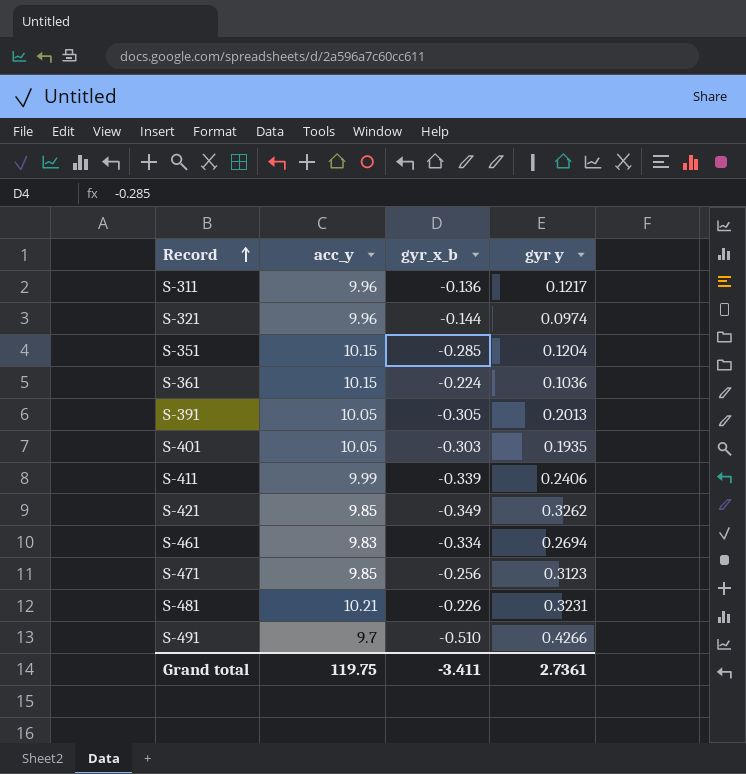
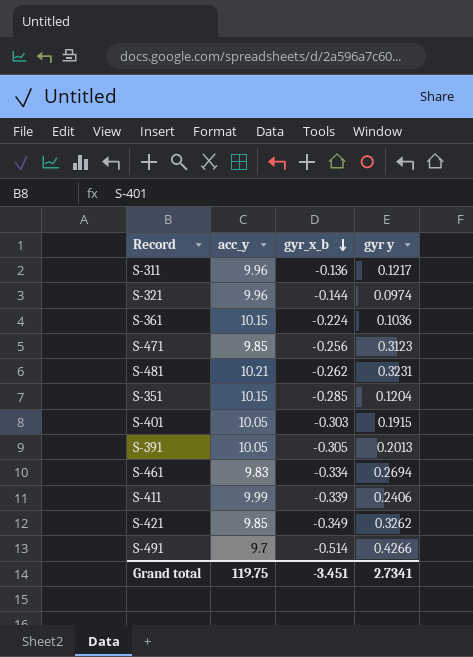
row order: Record ascending -> gyr_x_b descending
S-481 | gyr_x_b: -0.226 -> -0.262
S-401 | gyr y: 0.1935 -> 0.1915
S-491 | gyr_x_b: -0.510 -> -0.514
Grand total | gyr_x_b: -3.411 -> -3.451
Grand total | gyr y: 2.7361 -> 2.7341

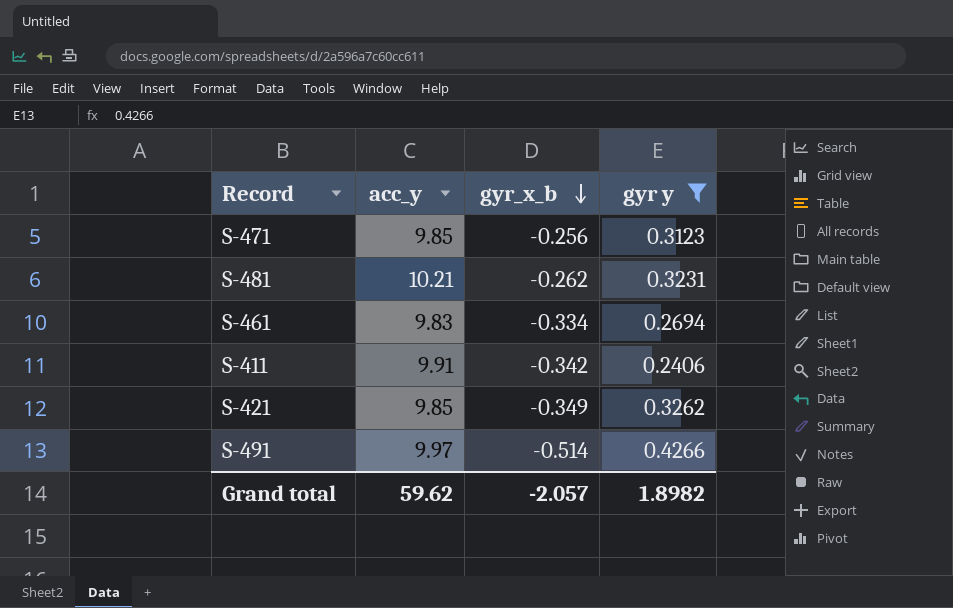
filter: none -> gyr y >= 0.2406
S-411 | acc_y: 9.99 -> 9.91
S-411 | gyr_x_b: -0.339 -> -0.342
S-491 | acc_y: 9.7 -> 9.97
Grand total | acc_y: 119.75 -> 59.62
Grand total | gyr_x_b: -3.451 -> -2.057
Grand total | gyr y: 2.7341 -> 1.8982

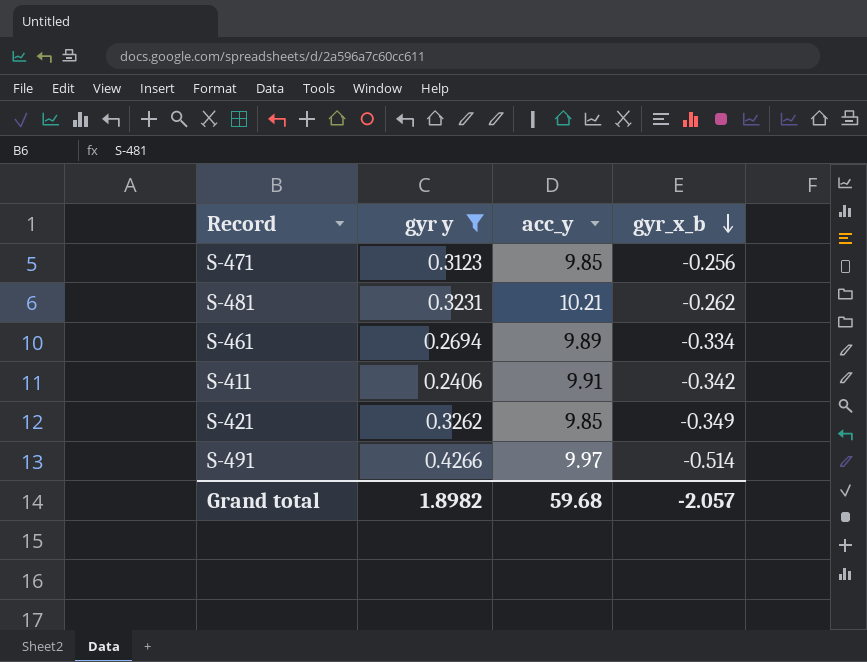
column gyr y | position: 4 -> 2
S-461 | acc_y: 9.83 -> 9.89
Grand total | acc_y: 59.62 -> 59.68

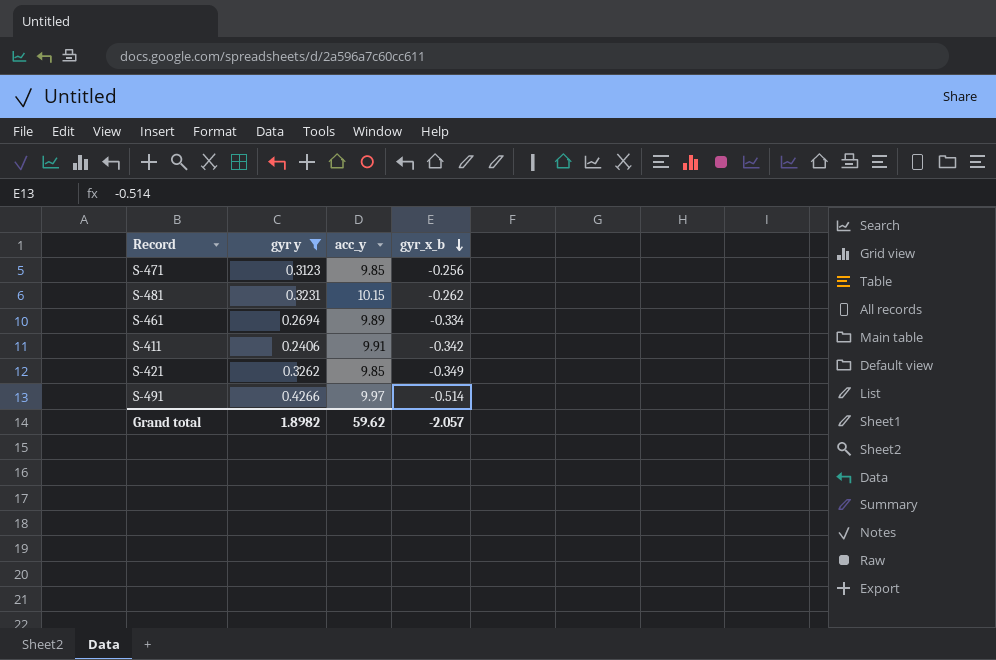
S-481 | acc_y: 10.21 -> 10.15
Grand total | acc_y: 59.68 -> 59.62

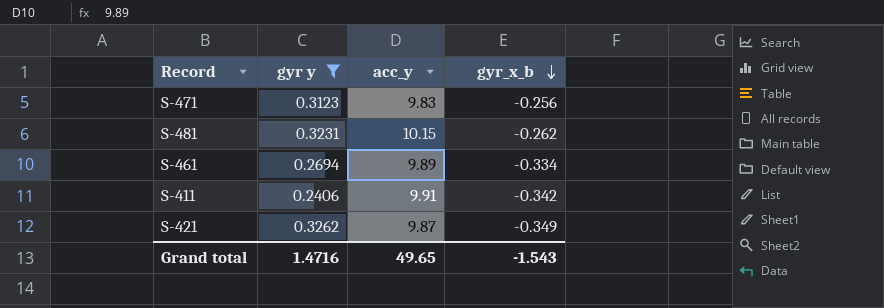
row S-491: 0.4266 | 9.97 | -0.514 -> none
S-471 | acc_y: 9.85 -> 9.83
S-421 | acc_y: 9.85 -> 9.87
Grand total | gyr y: 1.8982 -> 1.4716
Grand total | acc_y: 59.62 -> 49.65
Grand total | gyr_x_b: -2.057 -> -1.543

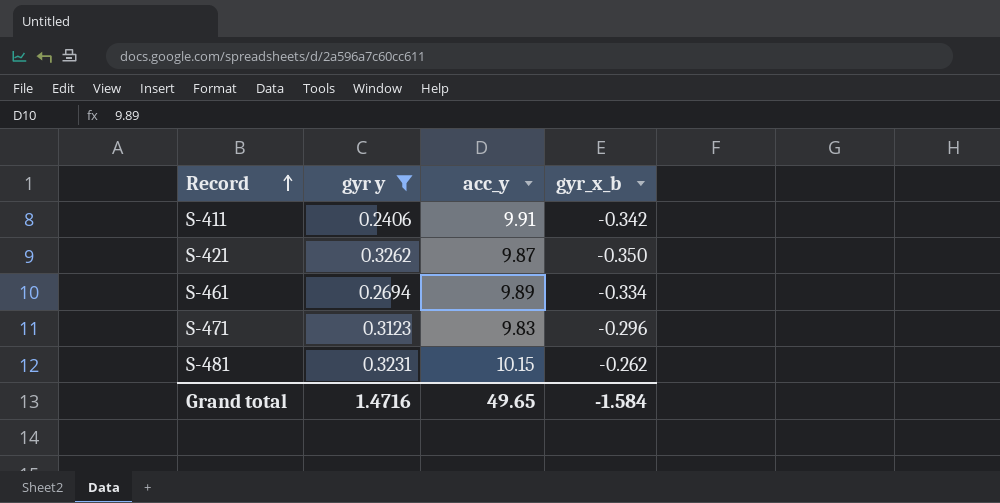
row order: gyr_x_b descending -> Record ascending
S-421 | gyr_x_b: -0.349 -> -0.350
S-471 | gyr_x_b: -0.256 -> -0.296
Grand total | gyr_x_b: -1.543 -> -1.584

